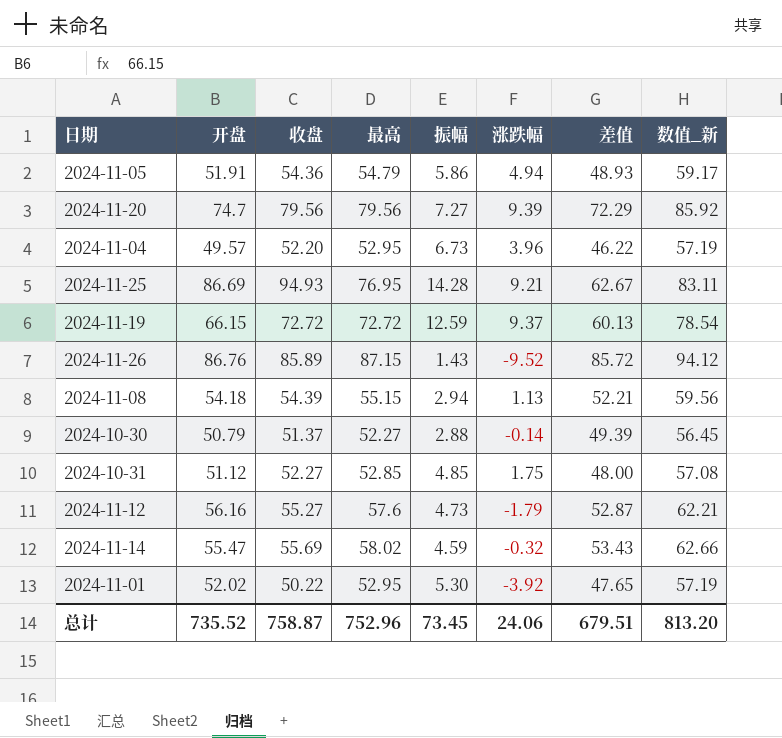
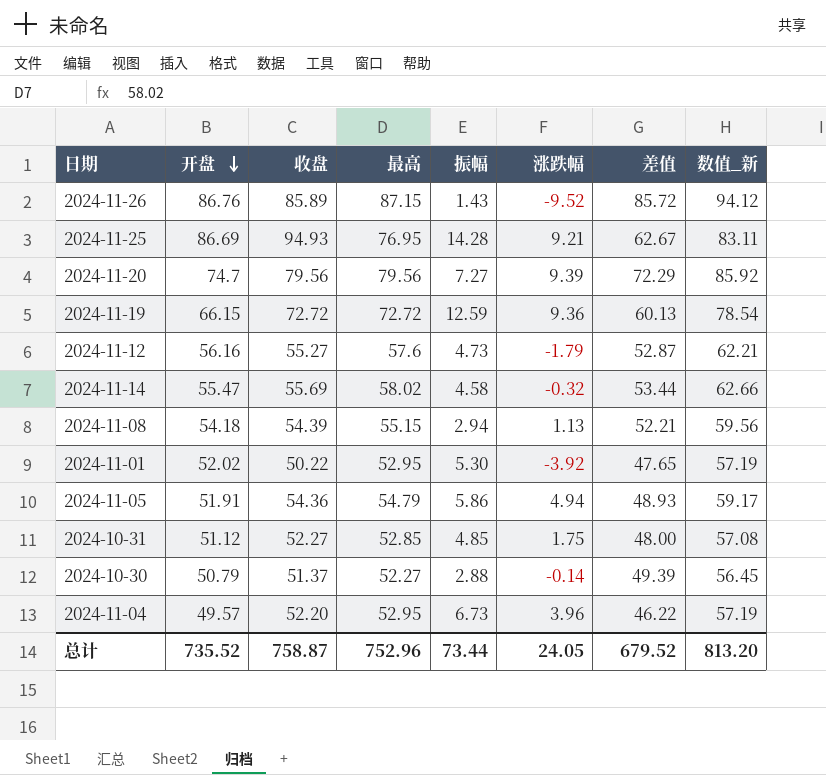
row order: none -> 开盘 descending
2024-11-19 | 涨跌幅: 9.37 -> 9.36
2024-11-14 | 振幅: 4.59 -> 4.58
2024-11-14 | 差值: 53.43 -> 53.44
总计 | 振幅: 73.45 -> 73.44
总计 | 涨跌幅: 24.06 -> 24.05
总计 | 差值: 679.51 -> 679.52

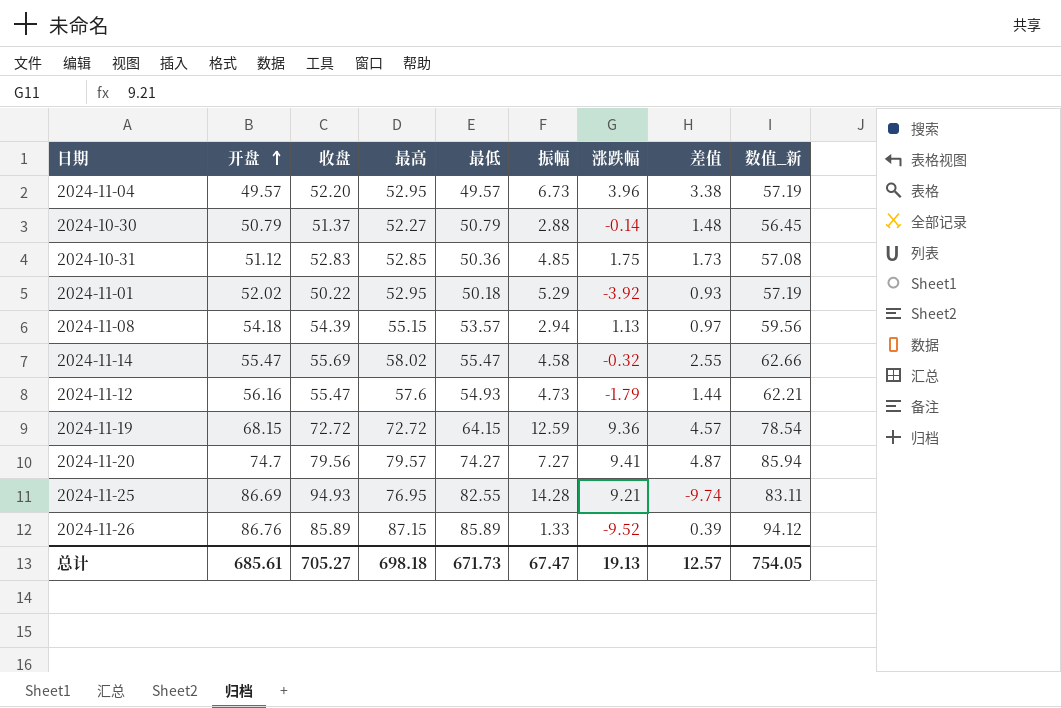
row order: 开盘 descending -> 开盘 ascending
column 最低 | position: none -> 5
column 差值 | formula: [最高] - [振幅] -> [最高] - [开盘]
row 2024-11-05: 51.91 | 54.36 | 54.79 | 5.86 | 4.94 | 48.93 | 59.17 -> none
2024-10-31 | 收盘: 52.27 -> 52.83
2024-11-01 | 振幅: 5.30 -> 5.29
2024-11-12 | 收盘: 55.27 -> 55.47
2024-11-19 | 开盘: 66.15 -> 68.15
2024-11-20 | 最高: 79.56 -> 79.57
2024-11-20 | 涨跌幅: 9.39 -> 9.41
2024-11-20 | 数值_新: 85.92 -> 85.94
2024-11-26 | 振幅: 1.43 -> 1.33
总计 | 开盘: 735.52 -> 685.61
总计 | 收盘: 758.87 -> 705.27
总计 | 最高: 752.96 -> 698.18
总计 | 振幅: 73.44 -> 67.47
总计 | 涨跌幅: 24.05 -> 19.13
总计 | 差值: 679.52 -> 12.57
总计 | 数值_新: 813.20 -> 754.05

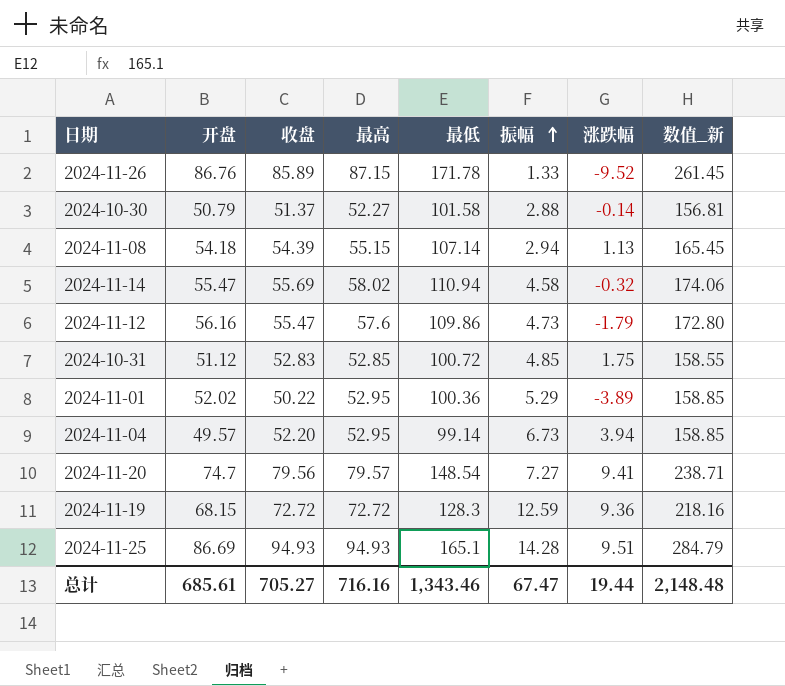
row order: 开盘 ascending -> 振幅 ascending
column 差值 | formula: [最高] - [开盘] -> none
column 数值_新 | formula: [最高] * 1.08 -> [最高] * 3
2024-11-26 | 最低: 85.89 -> 171.78
2024-10-30 | 最低: 50.79 -> 101.58
2024-11-08 | 最低: 53.57 -> 107.14
2024-11-14 | 最低: 55.47 -> 110.94
2024-11-12 | 最低: 54.93 -> 109.86
2024-10-31 | 最低: 50.36 -> 100.72
2024-11-01 | 最低: 50.18 -> 100.36
2024-11-01 | 涨跌幅: -3.92 -> -3.89
2024-11-04 | 最低: 49.57 -> 99.14
2024-11-04 | 涨跌幅: 3.96 -> 3.94
2024-11-20 | 最低: 74.27 -> 148.54
2024-11-19 | 最低: 64.15 -> 128.3
2024-11-25 | 最高: 76.95 -> 94.93
2024-11-25 | 最低: 82.55 -> 165.1
2024-11-25 | 涨跌幅: 9.21 -> 9.51
总计 | 最高: 698.18 -> 716.16
总计 | 最低: 671.73 -> 1,343.46
总计 | 涨跌幅: 19.13 -> 19.44
总计 | 数值_新: 754.05 -> 2,148.48

